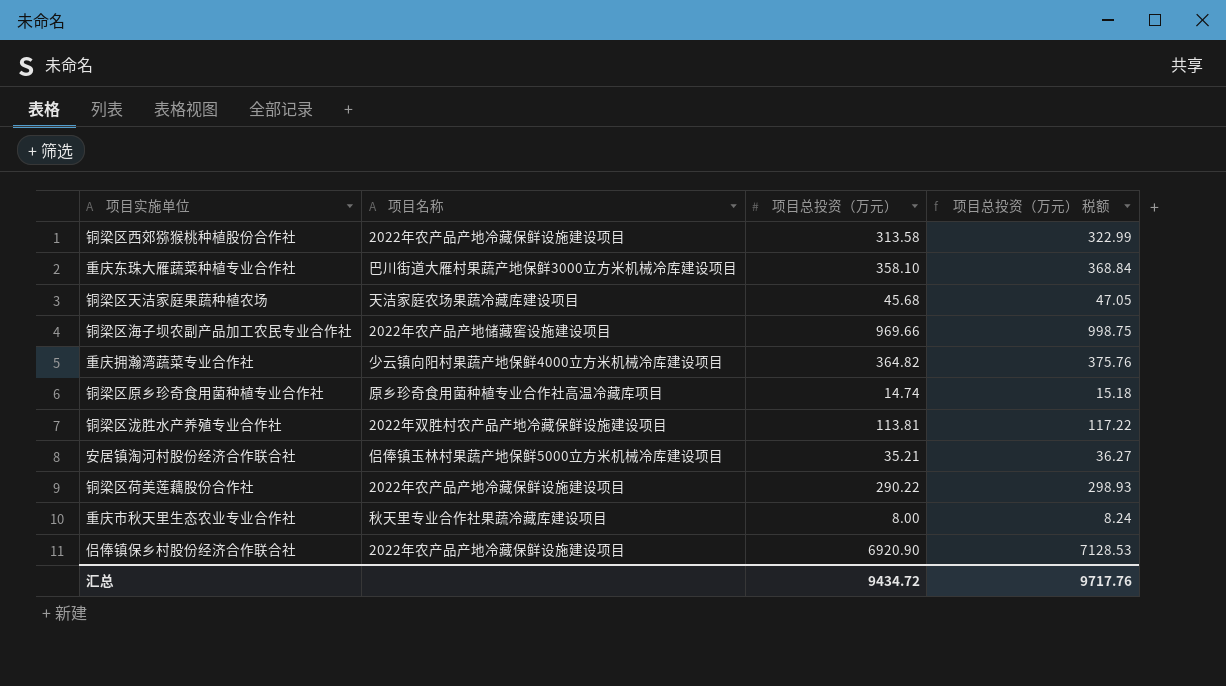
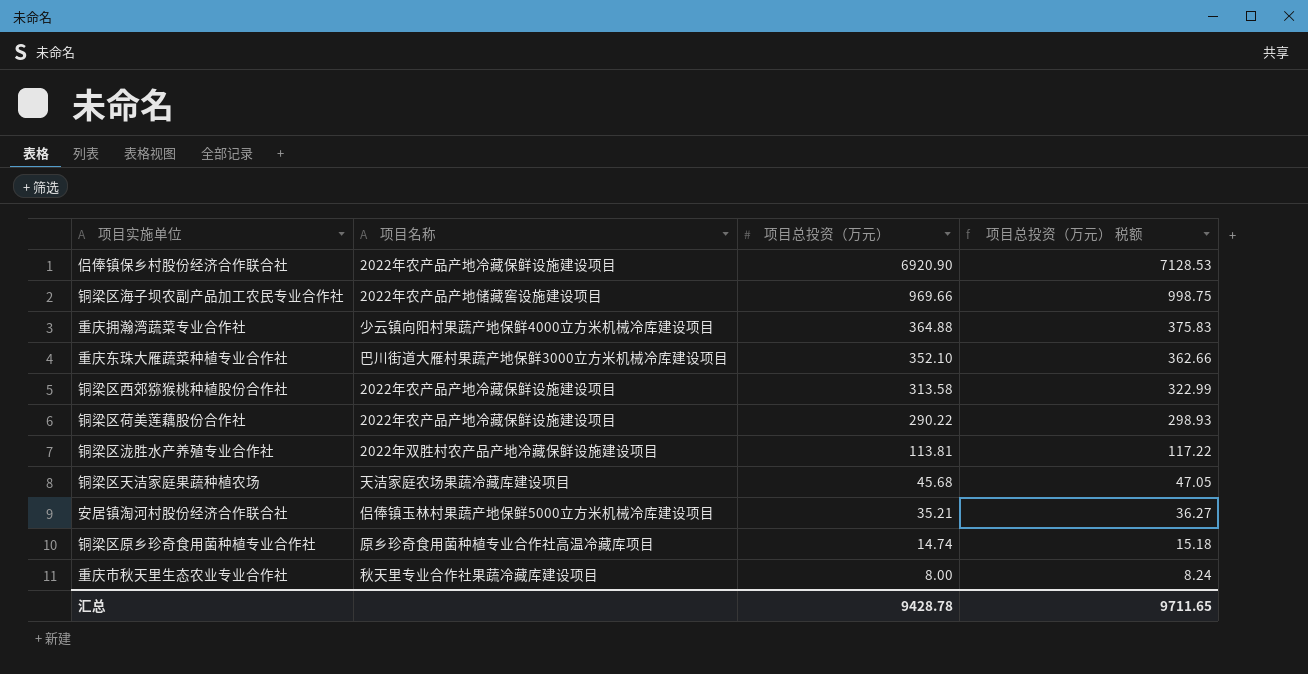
row order: none -> 项目总投资（万元） descending
重庆拥瀚湾蔬菜专业合作社 | 项目总投资（万元）: 364.82 -> 364.88
重庆拥瀚湾蔬菜专业合作社 | 项目总投资（万元） 税额: 375.76 -> 375.83
重庆东珠大雁蔬菜种植专业合作社 | 项目总投资（万元）: 358.10 -> 352.10
重庆东珠大雁蔬菜种植专业合作社 | 项目总投资（万元） 税额: 368.84 -> 362.66
汇总 | 项目总投资（万元）: 9434.72 -> 9428.78
汇总 | 项目总投资（万元） 税额: 9717.76 -> 9711.65

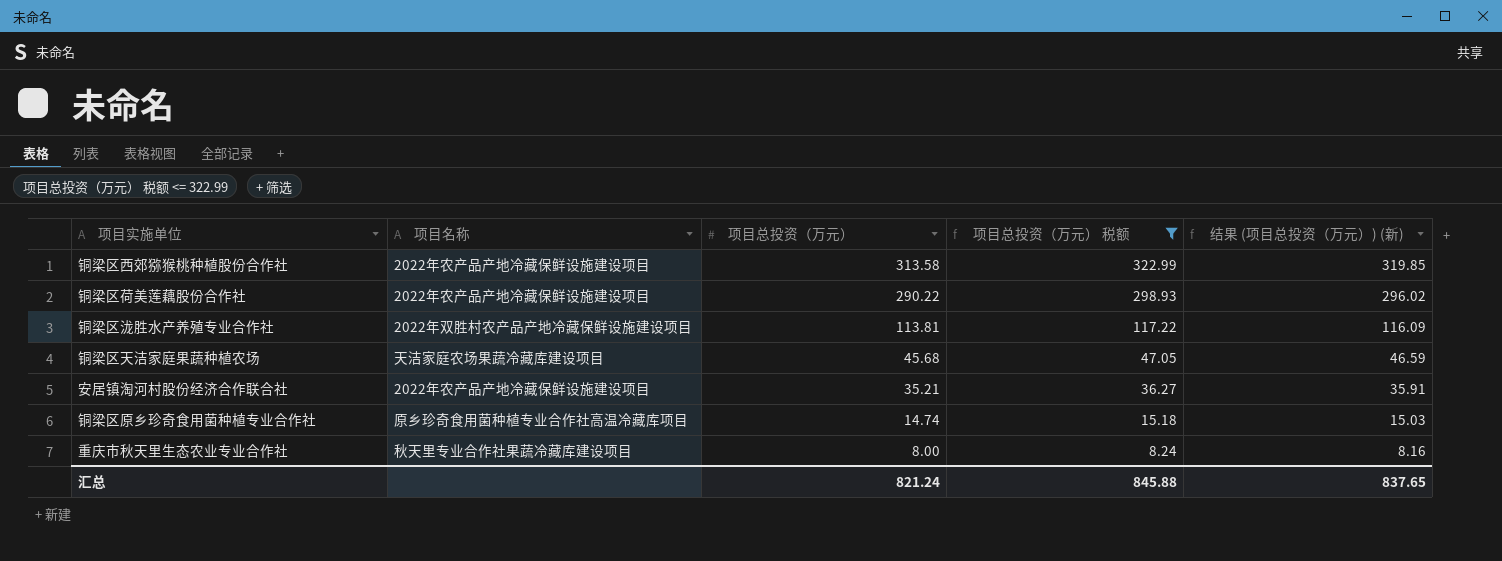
filter: none -> 项目总投资（万元） 税额 <= 322.99
column 结果 (项目总投资（万元）) (新) | formula: none -> [项目总投资（万元）] * 1.02
安居镇淘河村股份经济合作联合社 | 项目名称: 侣俸镇玉林村果蔬产地保鲜5000立方米机械冷库建设项目 -> 2022年农产品产地冷藏保鲜设施建设项目
汇总 | 项目总投资（万元）: 9428.78 -> 821.24
汇总 | 项目总投资（万元） 税额: 9711.65 -> 845.88

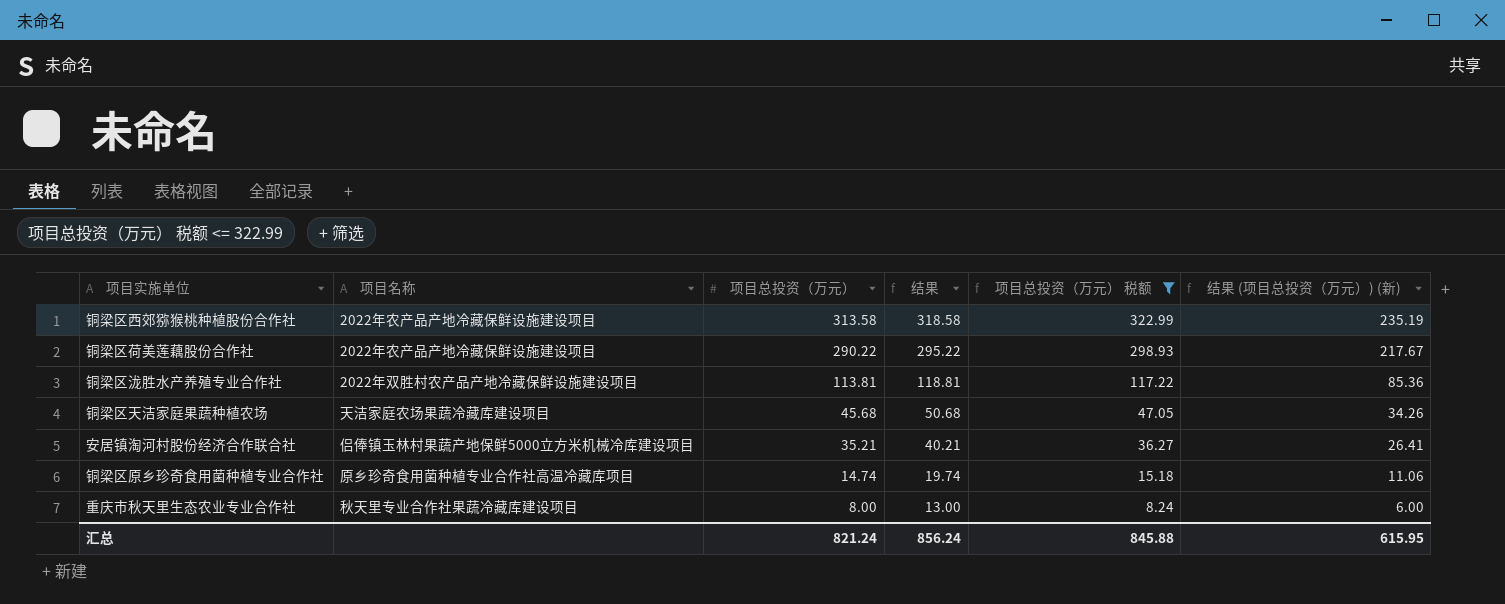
column 结果 | formula: none -> [项目总投资（万元）] + 5
column 结果 (项目总投资（万元）) (新) | formula: [项目总投资（万元）] * 1.02 -> [项目总投资（万元）] * 0.75
安居镇淘河村股份经济合作联合社 | 项目名称: 2022年农产品产地冷藏保鲜设施建设项目 -> 侣俸镇玉林村果蔬产地保鲜5000立方米机械冷库建设项目
汇总 | 结果 (项目总投资（万元）) (新): 837.65 -> 615.95

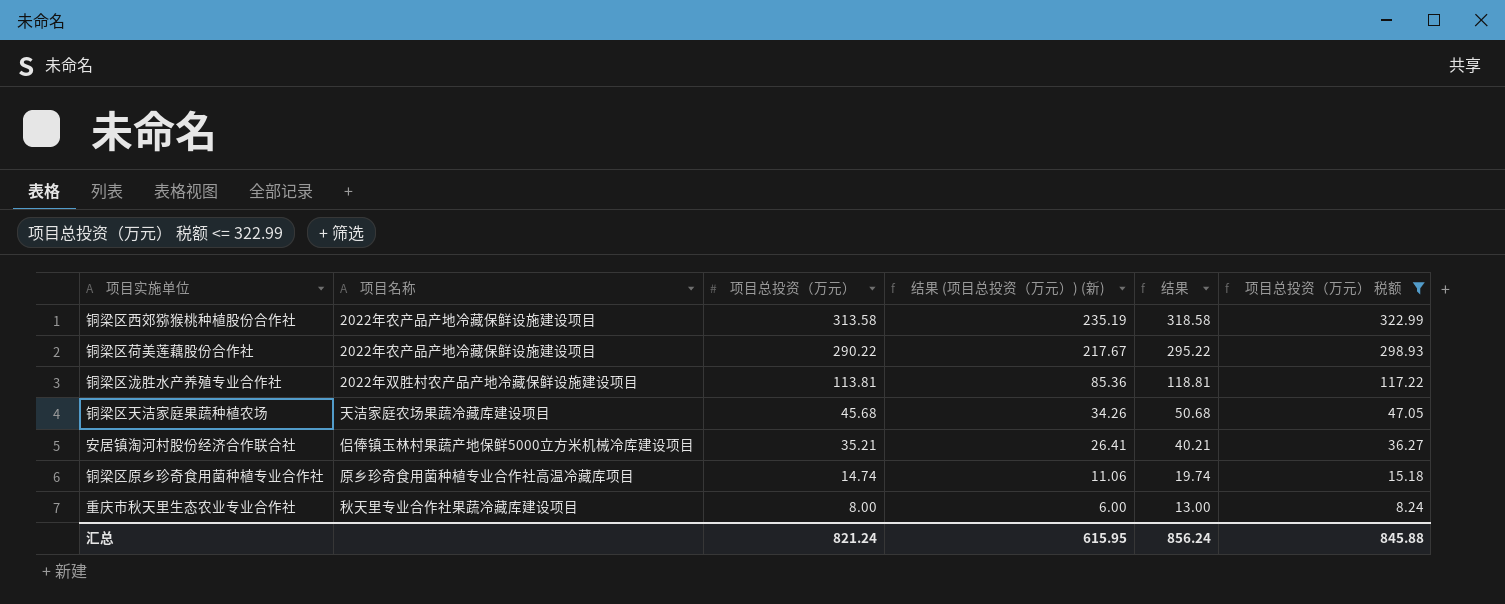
column 结果 (项目总投资（万元）) (新) | position: 6 -> 4

